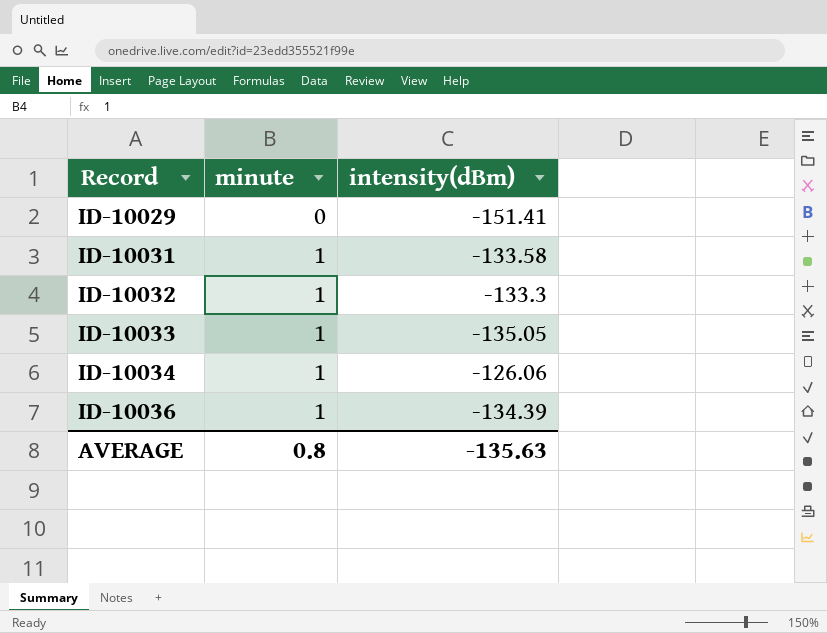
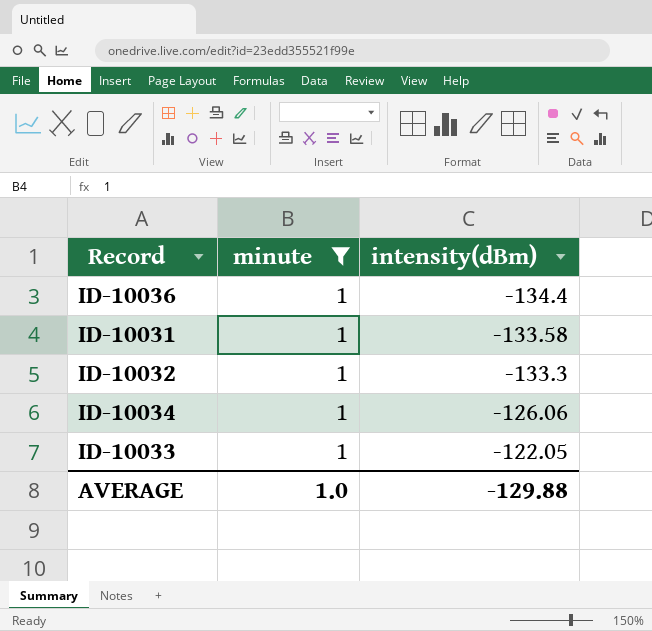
filter: none -> minute = 1
row order: Record ascending -> intensity(dBm) ascending
ID-10036 | intensity(dBm): -134.39 -> -134.4
ID-10033 | intensity(dBm): -135.05 -> -122.05
AVERAGE | minute: 0.8 -> 1.0
AVERAGE | intensity(dBm): -135.63 -> -129.88

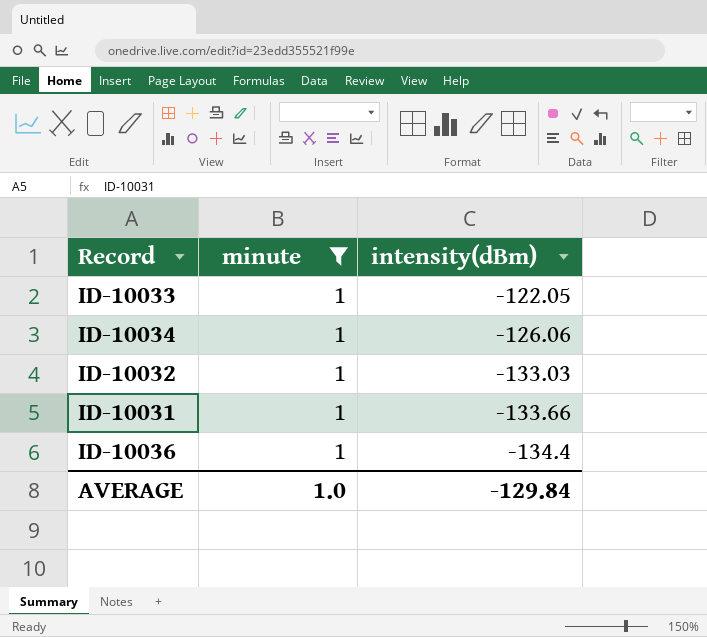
row order: intensity(dBm) ascending -> intensity(dBm) descending
ID-10032 | intensity(dBm): -133.3 -> -133.03
ID-10031 | intensity(dBm): -133.58 -> -133.66
AVERAGE | intensity(dBm): -129.88 -> -129.84

